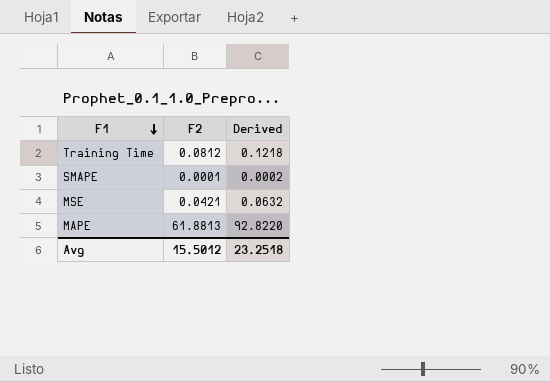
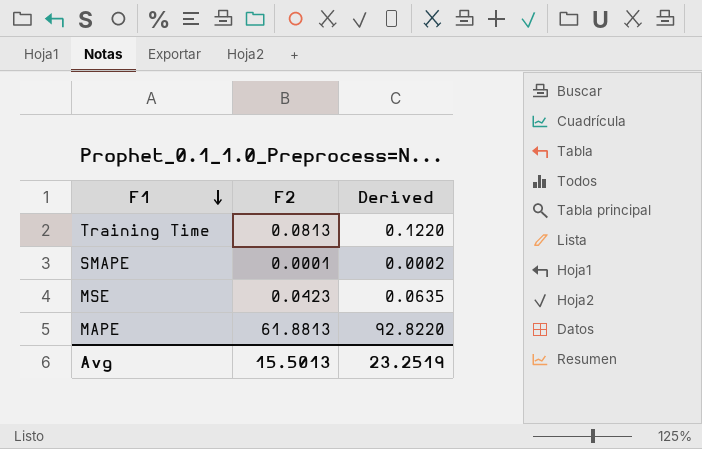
Training Time | F2: 0.0812 -> 0.0813
Training Time | Derived: 0.1218 -> 0.1220
MSE | F2: 0.0421 -> 0.0423
MSE | Derived: 0.0632 -> 0.0635
Avg | F2: 15.5012 -> 15.5013
Avg | Derived: 23.2518 -> 23.2519

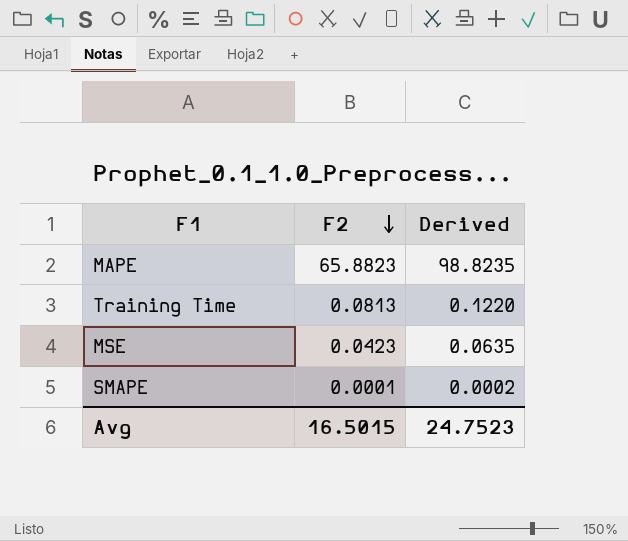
row order: F1 descending -> F2 descending
MAPE | F2: 61.8813 -> 65.8823
MAPE | Derived: 92.8220 -> 98.8235
Avg | F2: 15.5013 -> 16.5015
Avg | Derived: 23.2519 -> 24.7523

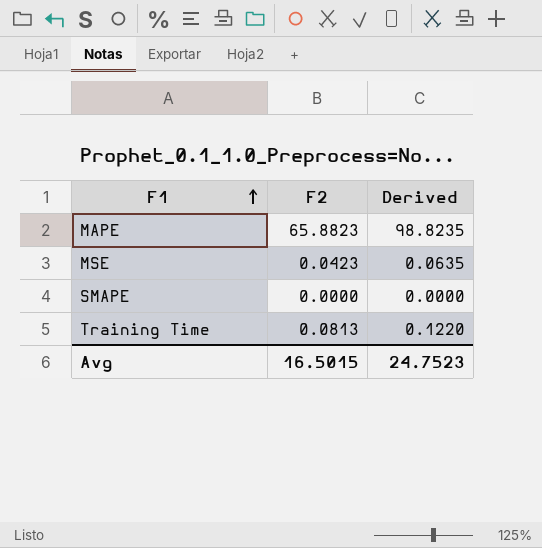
row order: F2 descending -> F1 ascending
SMAPE | F2: 0.0001 -> 0.0000
SMAPE | Derived: 0.0002 -> 0.0000

